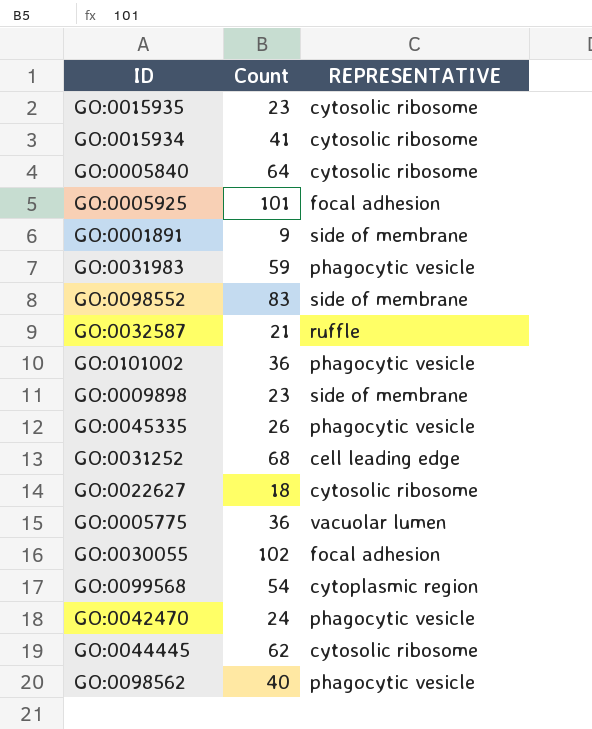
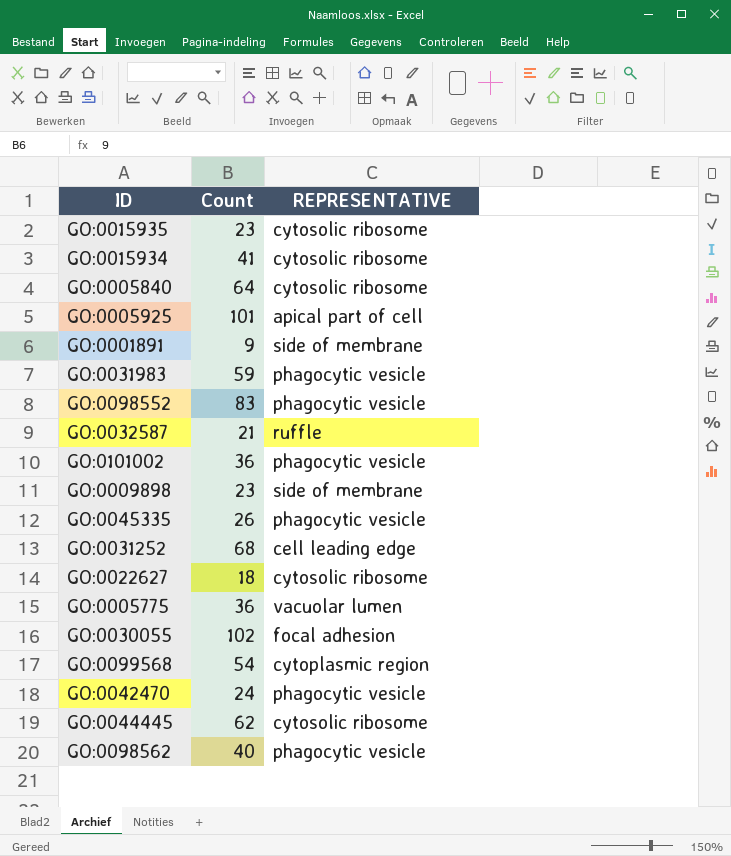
GO:0005925 | REPRESENTATIVE: focal adhesion -> apical part of cell
GO:0098552 | REPRESENTATIVE: side of membrane -> phagocytic vesicle

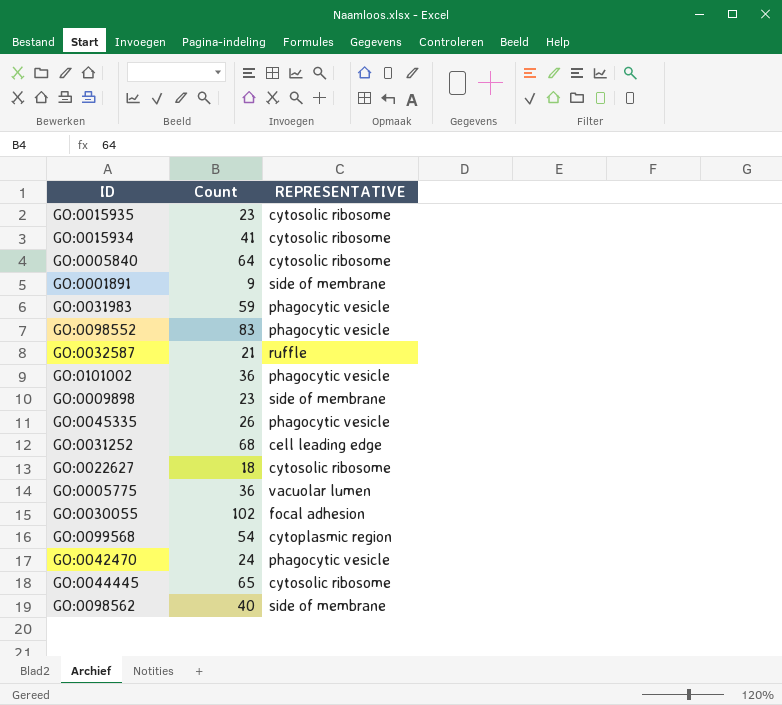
row GO:0005925: 101 | apical part of cell -> none
GO:0044445 | Count: 62 -> 65
GO:0098562 | REPRESENTATIVE: phagocytic vesicle -> side of membrane

